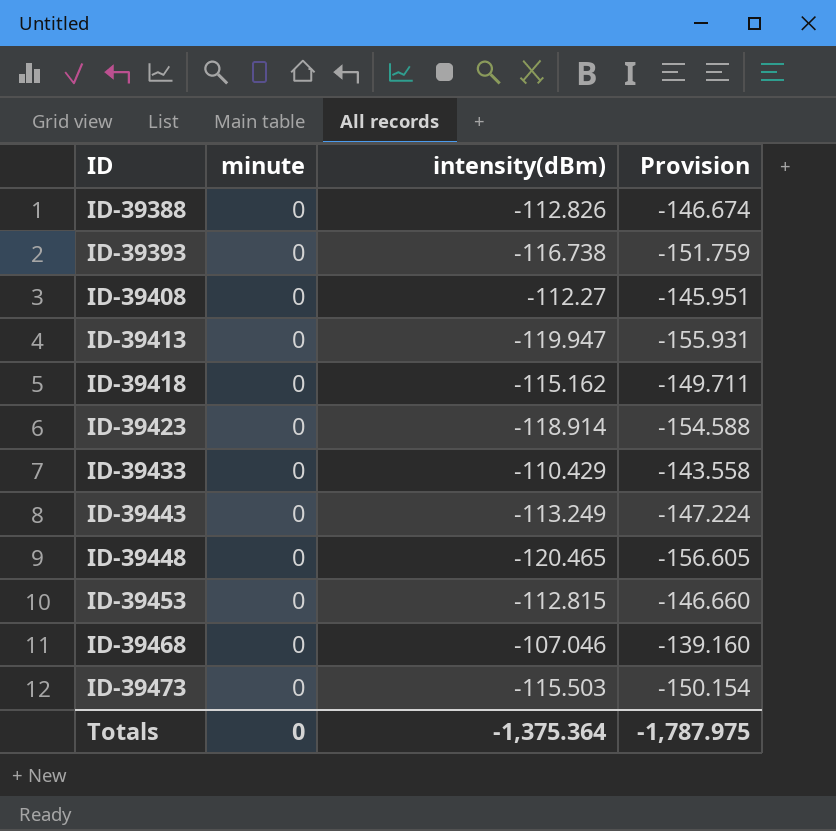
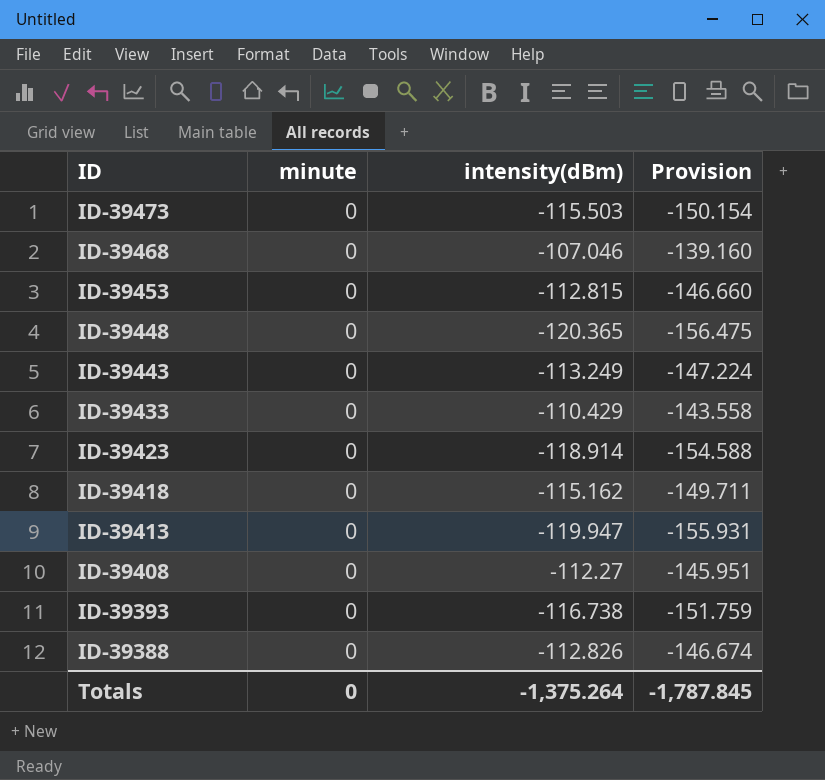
row order: ID ascending -> ID descending
ID-39448 | intensity(dBm): -120.465 -> -120.365
ID-39448 | Provision: -156.605 -> -156.475
Totals | intensity(dBm): -1,375.364 -> -1,375.264
Totals | Provision: -1,787.975 -> -1,787.845

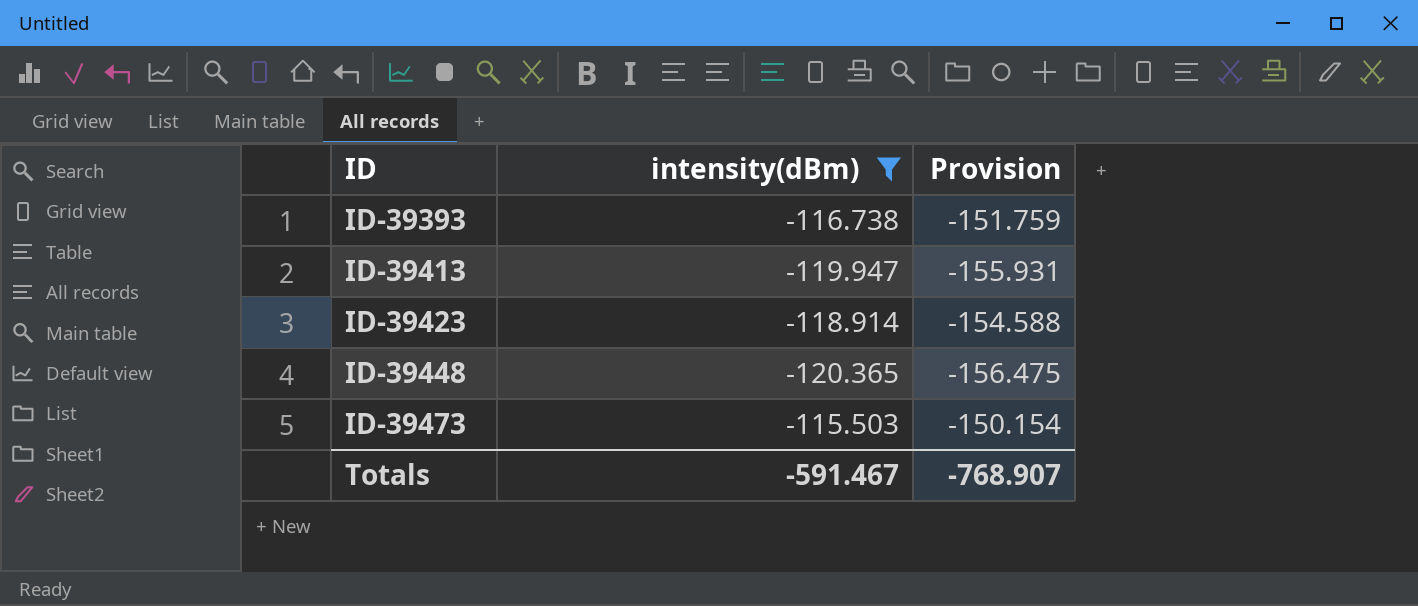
filter: none -> intensity(dBm) <= -115.503
row order: ID descending -> ID ascending
column minute | position: 2 -> none
Totals | intensity(dBm): -1,375.264 -> -591.467
Totals | Provision: -1,787.845 -> -768.907

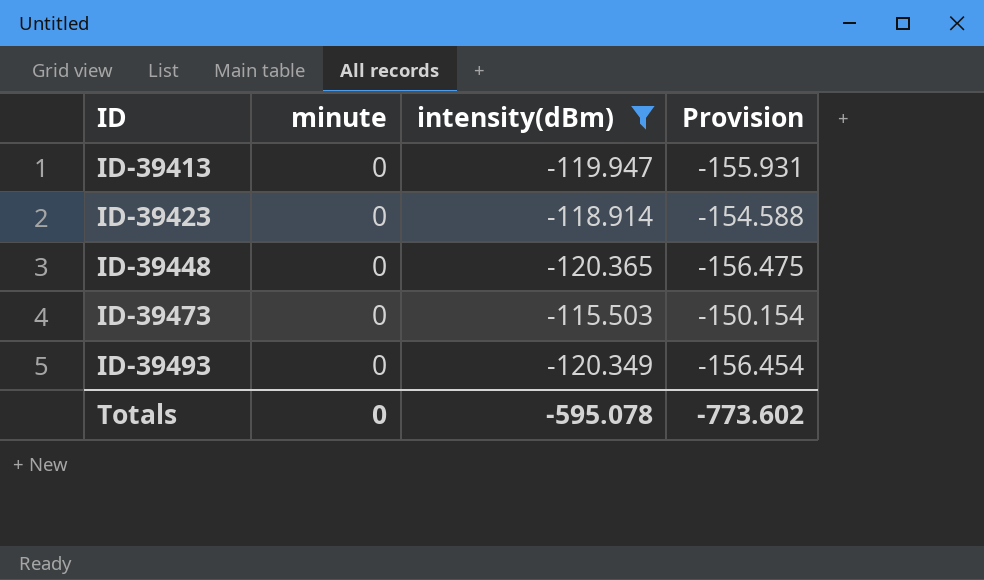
column minute | position: none -> 2
row ID-39393: -116.738 | -151.759 -> none
row ID-39493: none -> 0 | -120.349 | -156.454
Totals | intensity(dBm): -591.467 -> -595.078
Totals | Provision: -768.907 -> -773.602

